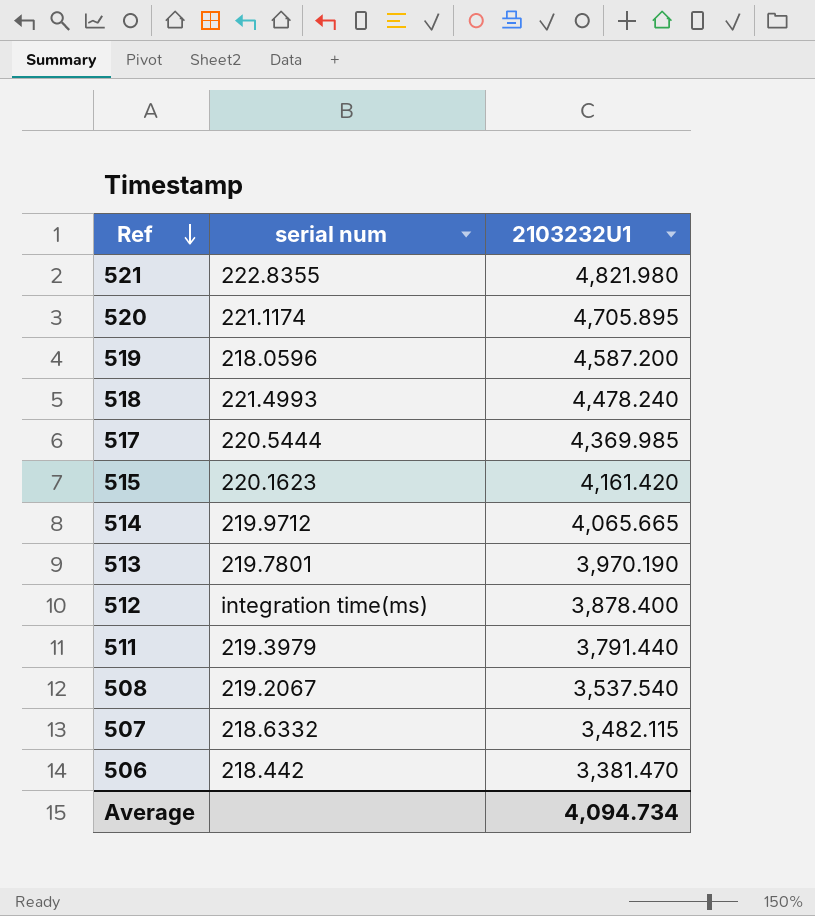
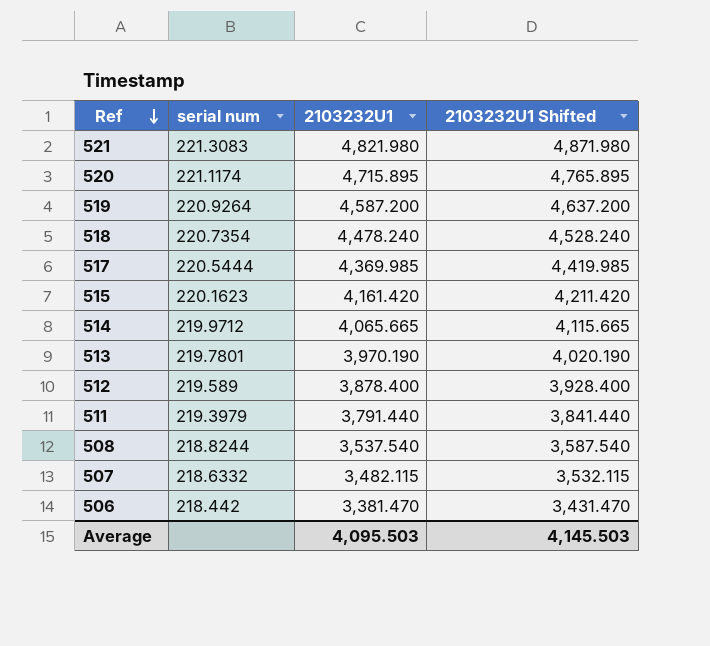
column 2103232U1 Shifted | formula: none -> [2103232U1] + 50
521 | serial num: 222.8355 -> 221.3083
520 | 2103232U1: 4,705.895 -> 4,715.895
519 | serial num: 218.0596 -> 220.9264
518 | serial num: 221.4993 -> 220.7354
512 | serial num: integration time(ms) -> 219.589
508 | serial num: 219.2067 -> 218.8244
Average | 2103232U1: 4,094.734 -> 4,095.503

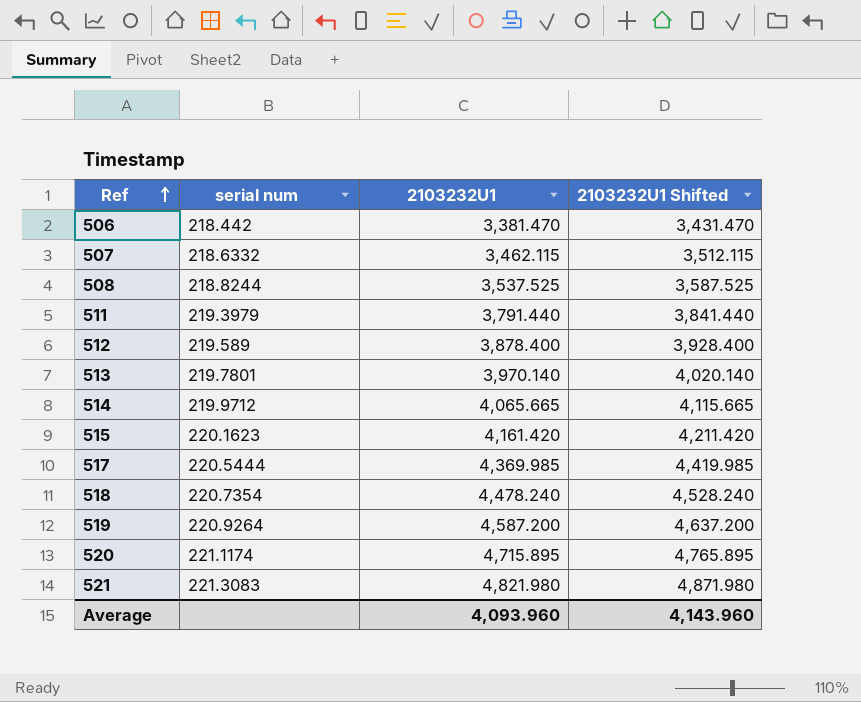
row order: Ref descending -> Ref ascending
507 | 2103232U1: 3,482.115 -> 3,462.115
507 | 2103232U1 Shifted: 3,532.115 -> 3,512.115
508 | 2103232U1: 3,537.540 -> 3,537.525
508 | 2103232U1 Shifted: 3,587.540 -> 3,587.525
513 | 2103232U1: 3,970.190 -> 3,970.140
513 | 2103232U1 Shifted: 4,020.190 -> 4,020.140
Average | 2103232U1: 4,095.503 -> 4,093.960
Average | 2103232U1 Shifted: 4,145.503 -> 4,143.960

